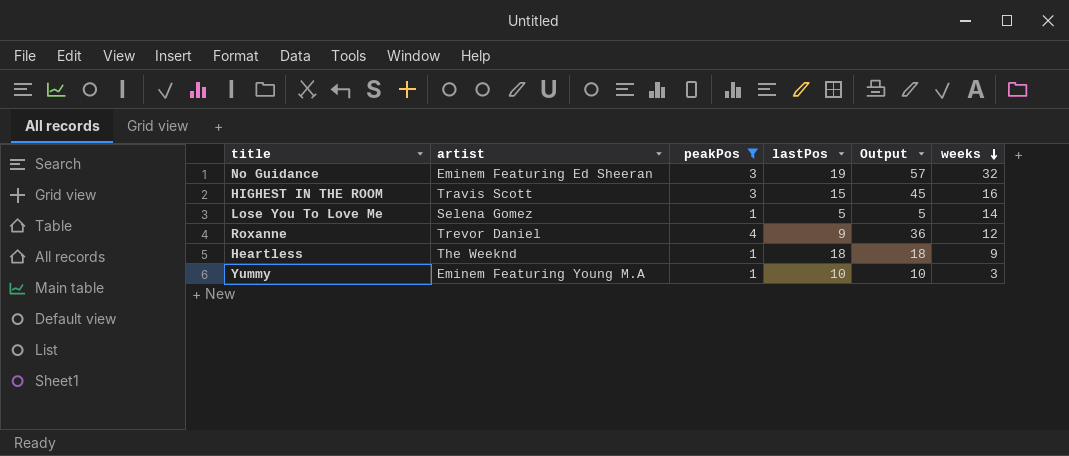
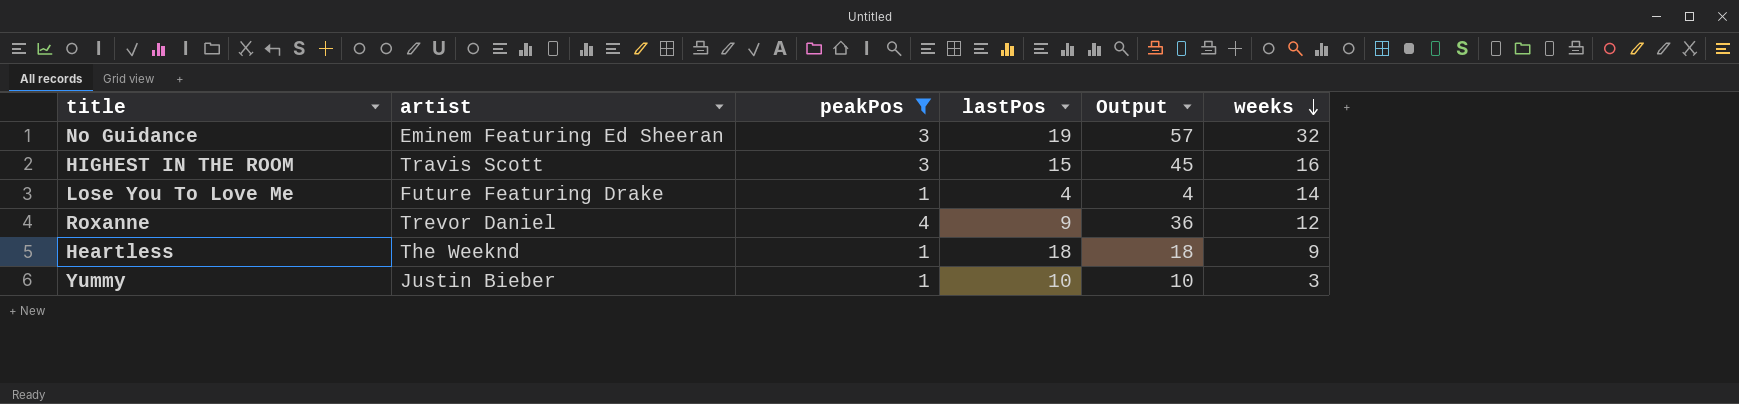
Lose You To Love Me | artist: Selena Gomez -> Future Featuring Drake
Lose You To Love Me | lastPos: 5 -> 4
Lose You To Love Me | Output: 5 -> 4
Yummy | artist: Eminem Featuring Young M.A -> Justin Bieber

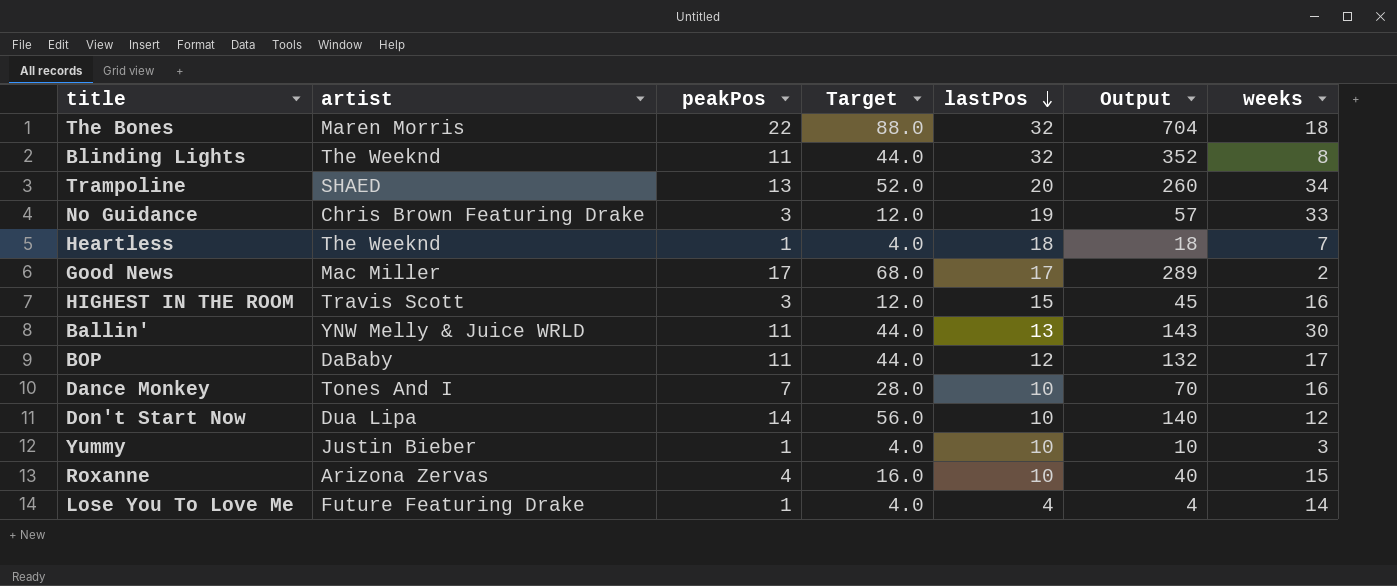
filter: peakPos <= 4 -> none
row order: weeks descending -> lastPos descending
column Target | formula: none -> [peakPos] * 4
No Guidance | artist: Eminem Featuring Ed Sheeran -> Chris Brown Featuring Drake
No Guidance | weeks: 32 -> 33
Heartless | weeks: 9 -> 7
Roxanne | artist: Trevor Daniel -> Arizona Zervas
Roxanne | lastPos: 9 -> 10
Roxanne | Output: 36 -> 40
Roxanne | weeks: 12 -> 15

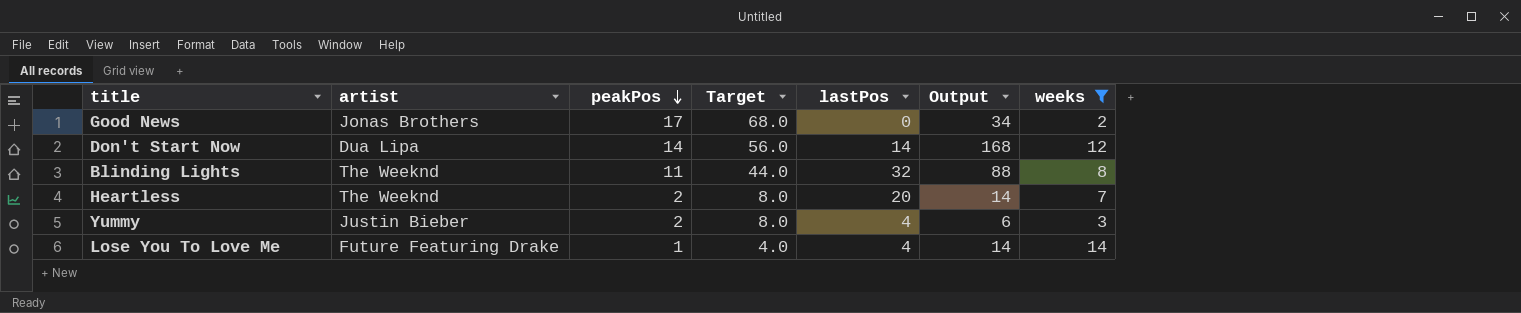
filter: none -> weeks <= 14
row order: lastPos descending -> peakPos descending
column Output | formula: [peakPos] * [lastPos] -> [peakPos] * [weeks]
Good News | artist: Mac Miller -> Jonas Brothers
Good News | lastPos: 17 -> 0
Don't Start Now | lastPos: 10 -> 14
Heartless | peakPos: 1 -> 2
Heartless | Target: 4.0 -> 8.0
Heartless | lastPos: 18 -> 20
Yummy | peakPos: 1 -> 2
Yummy | Target: 4.0 -> 8.0
Yummy | lastPos: 10 -> 4

